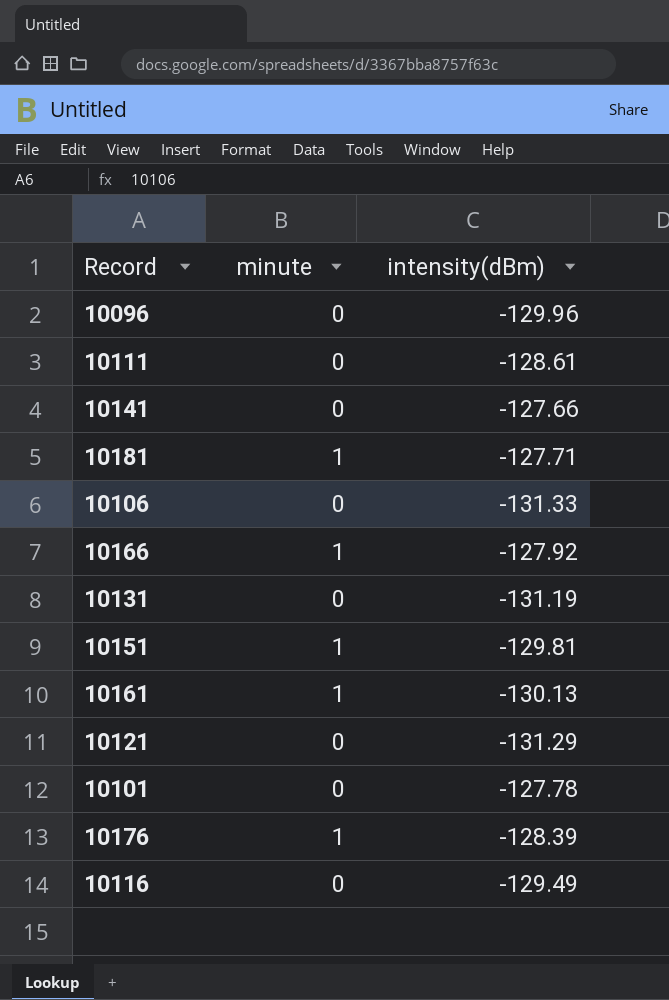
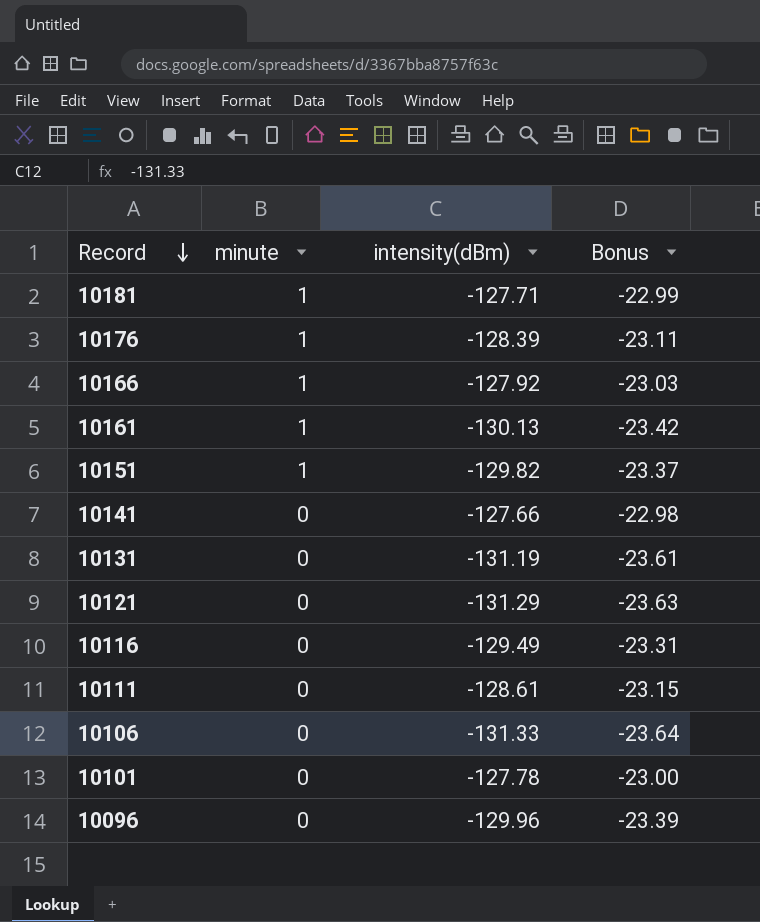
row order: none -> Record descending
column Bonus | formula: none -> [intensity(dBm)] * 0.18
10151 | intensity(dBm): -129.81 -> -129.82

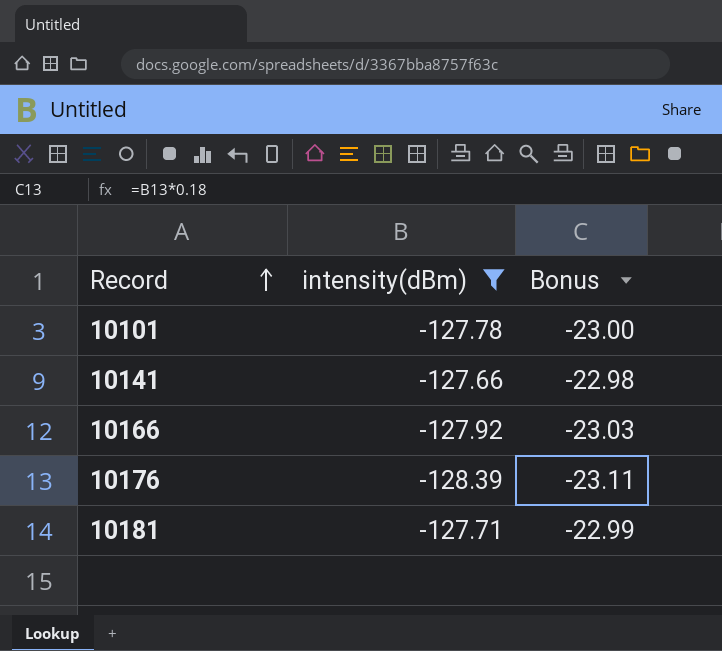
filter: none -> intensity(dBm) >= -128.39
row order: Record descending -> Record ascending
column minute | position: 2 -> none

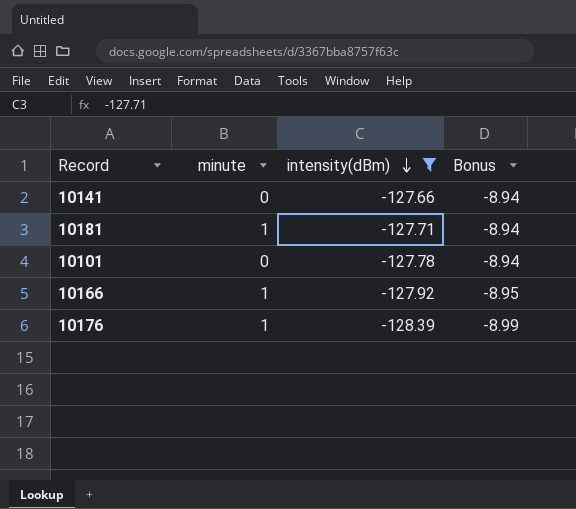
row order: Record ascending -> intensity(dBm) descending
column minute | position: none -> 2
column Bonus | formula: [intensity(dBm)] * 0.18 -> [intensity(dBm)] * 0.07

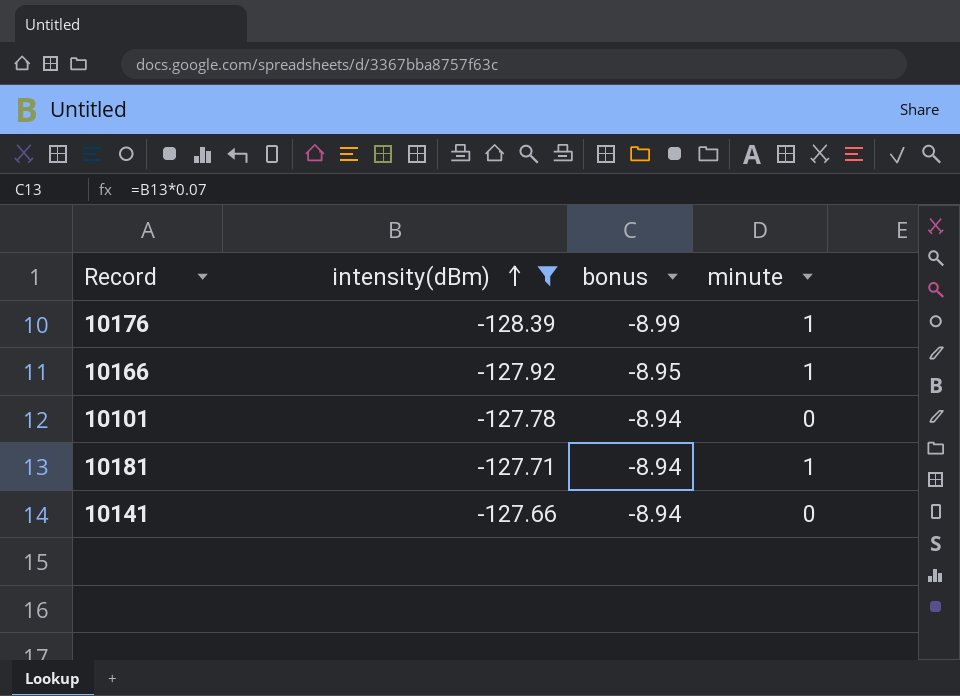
row order: intensity(dBm) descending -> intensity(dBm) ascending
column name: Bonus -> bonus
column minute | position: 2 -> 4

